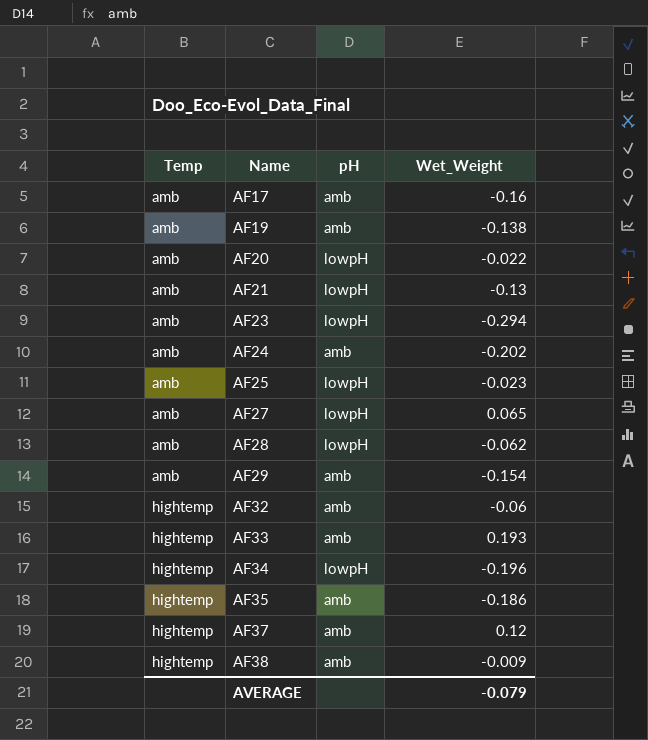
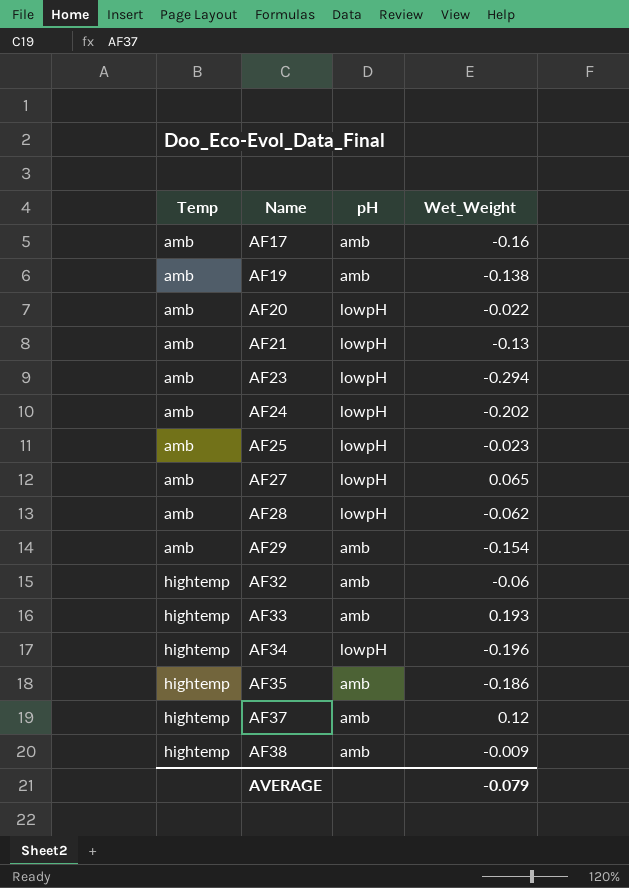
AF24 | pH: amb -> lowpH

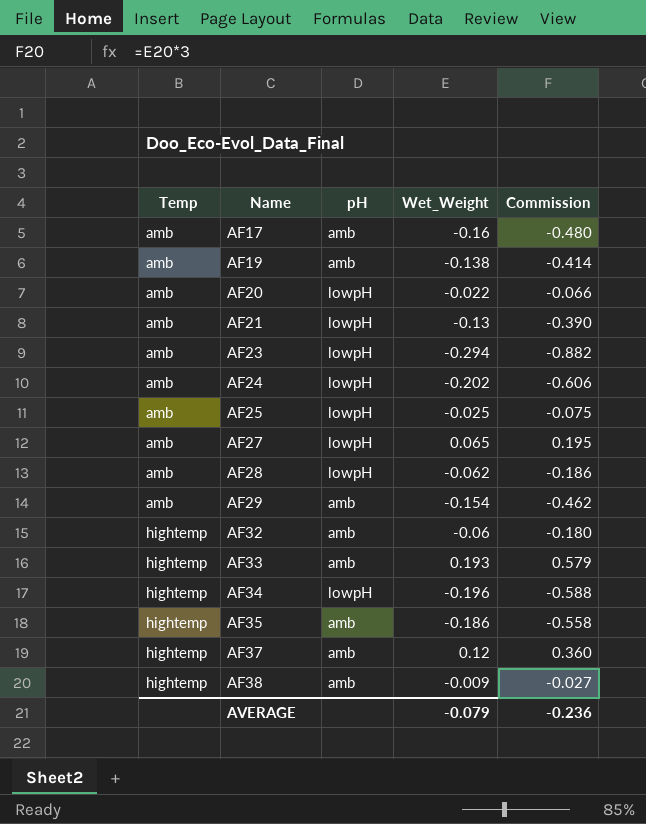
column Commission | formula: none -> [Wet_Weight] * 3
AF25 | Wet_Weight: -0.023 -> -0.025

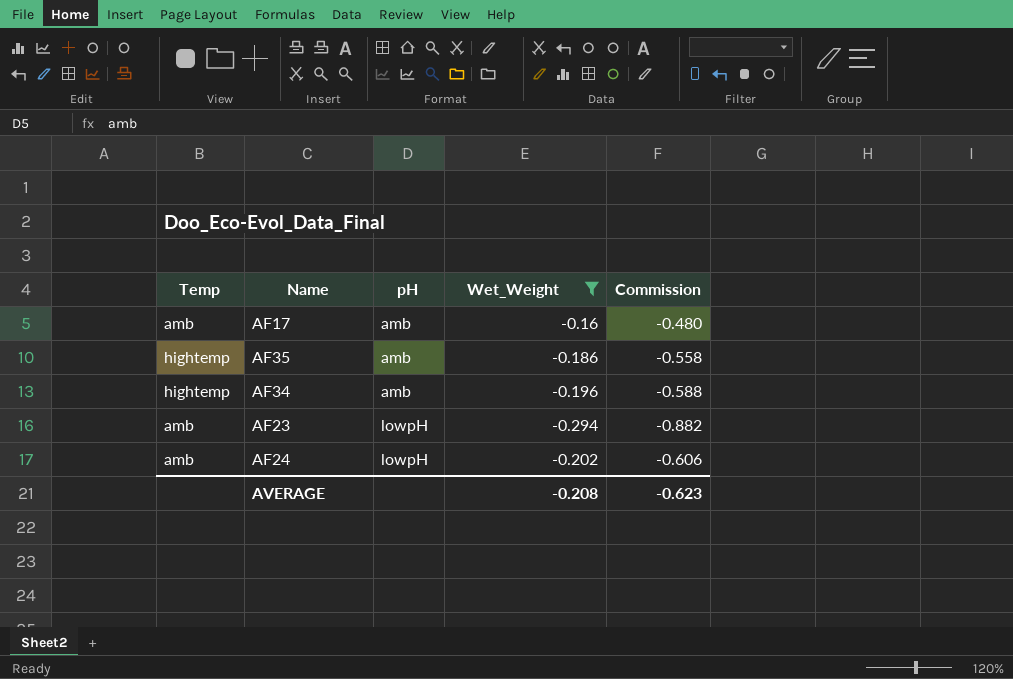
filter: none -> Wet_Weight <= -0.16
row order: Temp ascending -> pH ascending
AF34 | pH: lowpH -> amb
AVERAGE | Wet_Weight: -0.079 -> -0.208
AVERAGE | Commission: -0.236 -> -0.623

